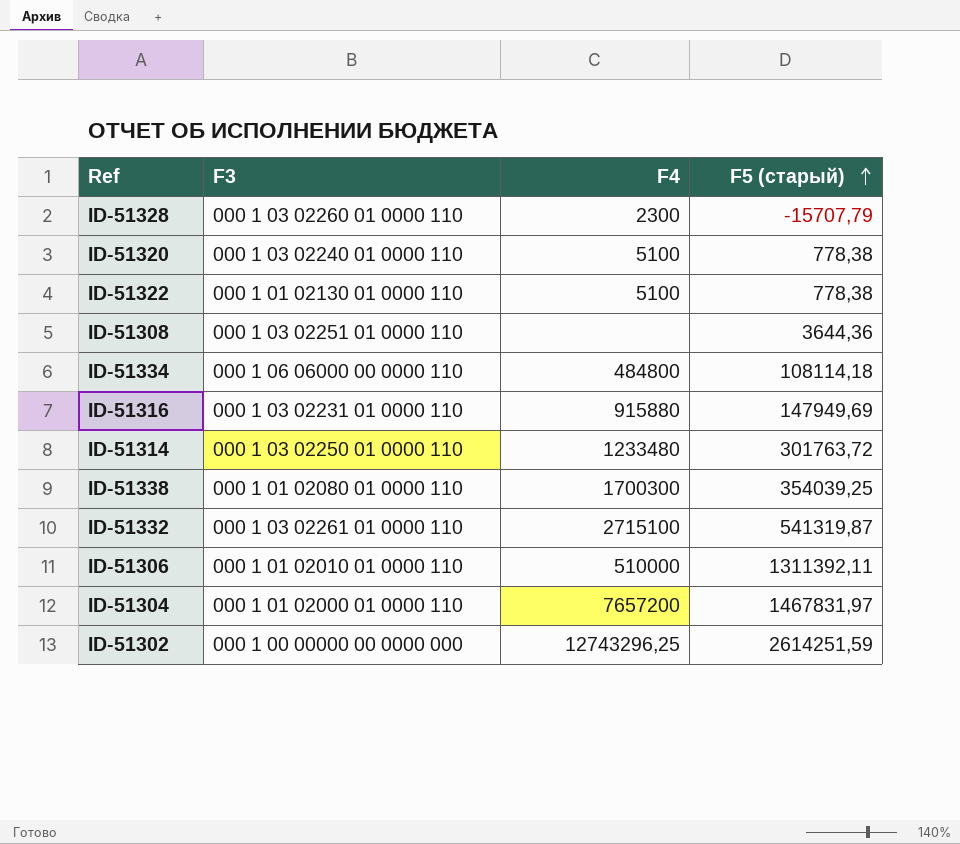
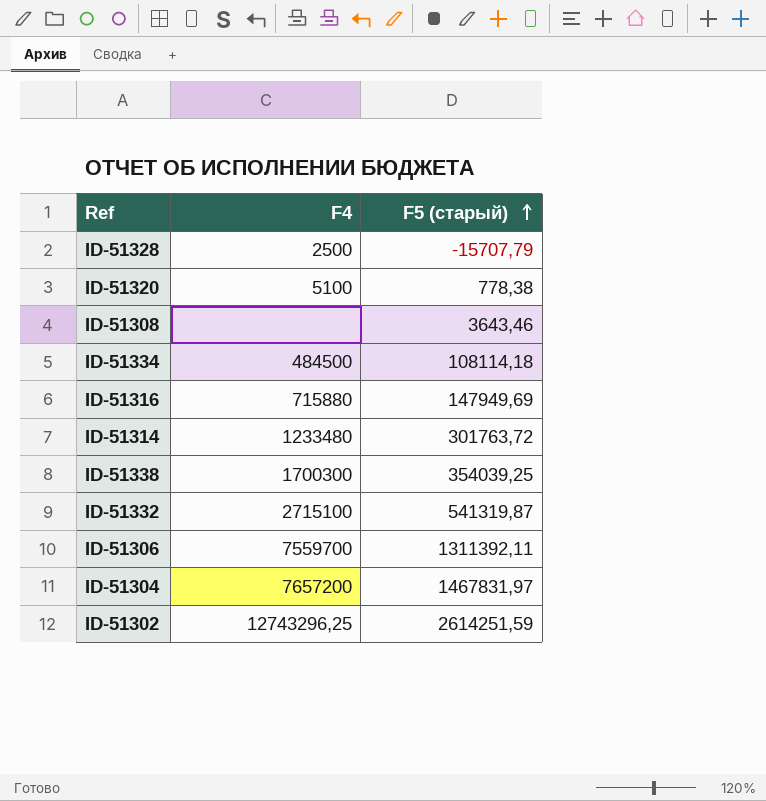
column F3 | position: 2 -> none
row ID-51322: 000 1 01 02130 01 0000 110 | 5100 | 778,38 -> none
ID-51328 | F4: 2300 -> 2500
ID-51308 | F5 (старый): 3644,36 -> 3643,46
ID-51334 | F4: 484800 -> 484500
ID-51316 | F4: 915880 -> 715880
ID-51306 | F4: 510000 -> 7559700

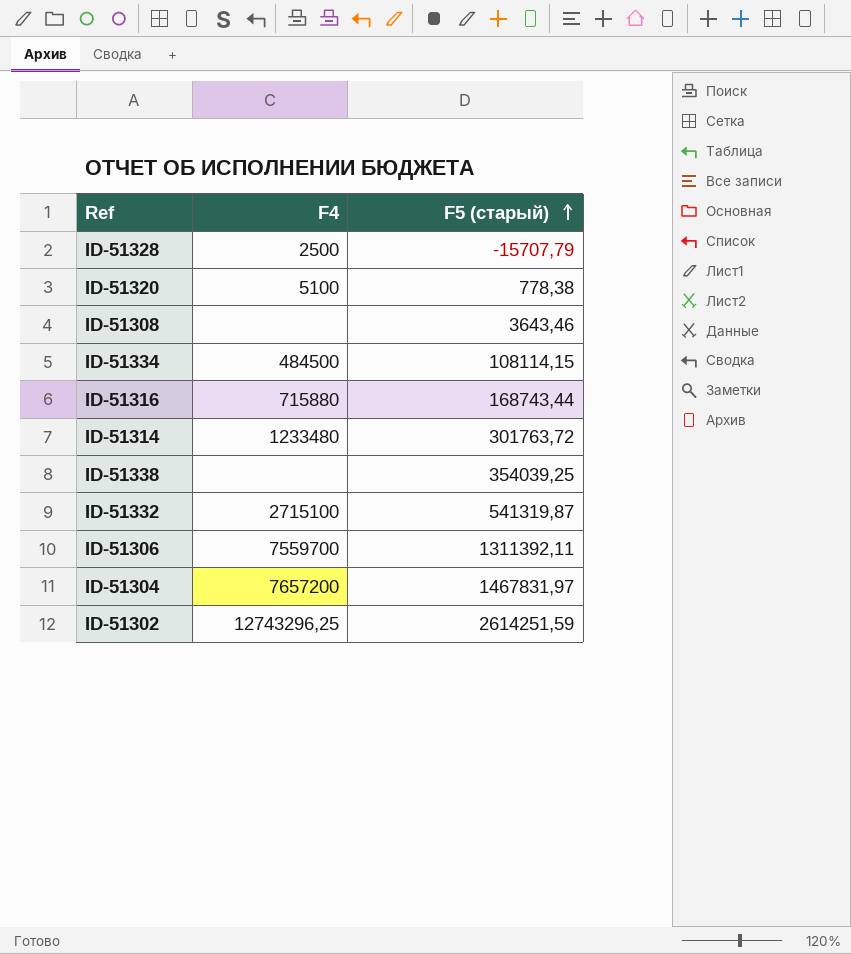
ID-51334 | F5 (старый): 108114,18 -> 108114,15
ID-51316 | F5 (старый): 147949,69 -> 168743,44
ID-51338 | F4: 1700300 -> none

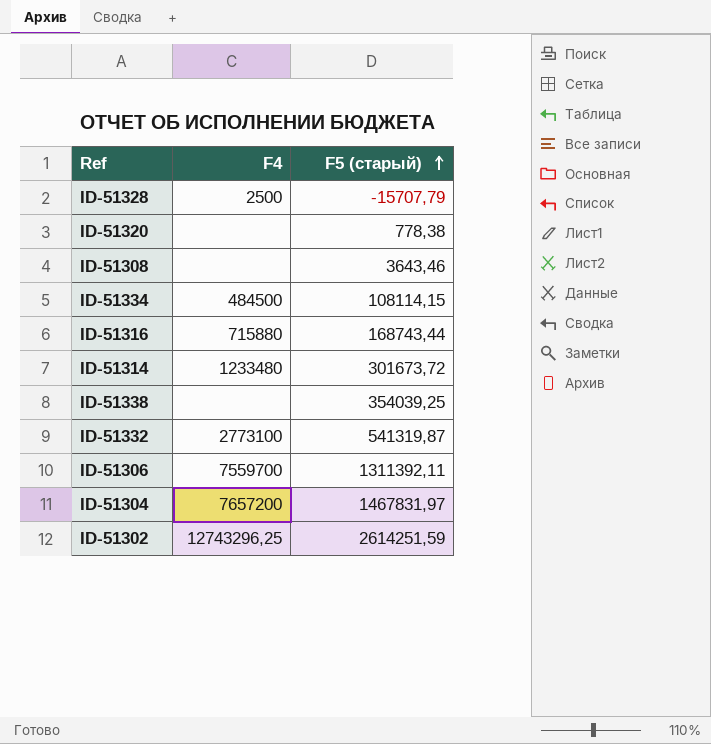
ID-51320 | F4: 5100 -> none
ID-51314 | F5 (старый): 301763,72 -> 301673,72
ID-51332 | F4: 2715100 -> 2773100

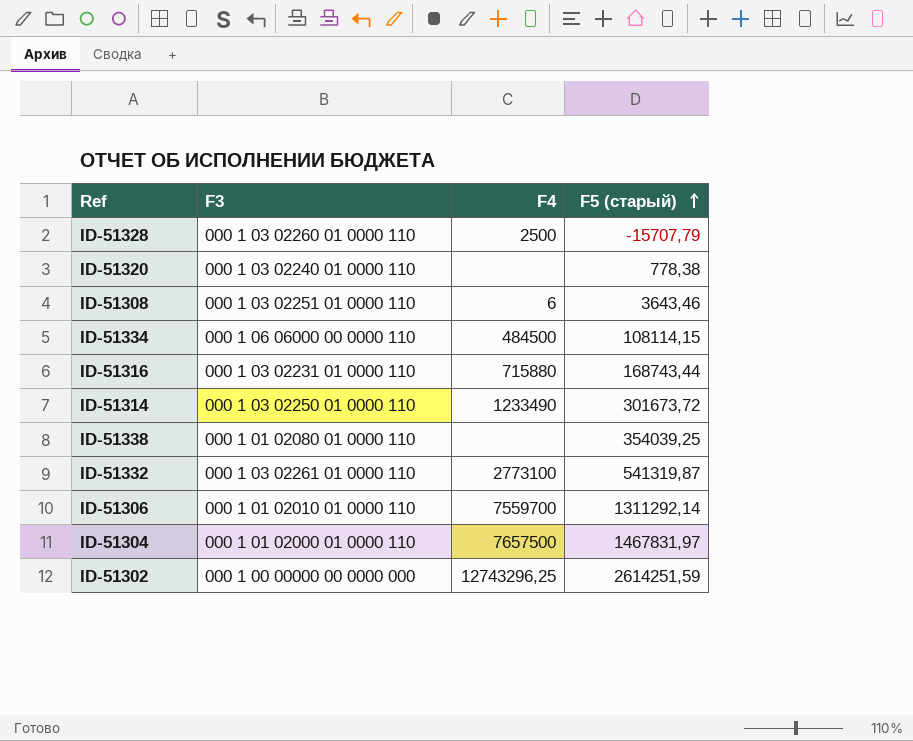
column F3 | position: none -> 2
ID-51308 | F4: none -> 6
ID-51314 | F4: 1233480 -> 1233490
ID-51306 | F5 (старый): 1311392,11 -> 1311292,14
ID-51304 | F4: 7657200 -> 7657500

